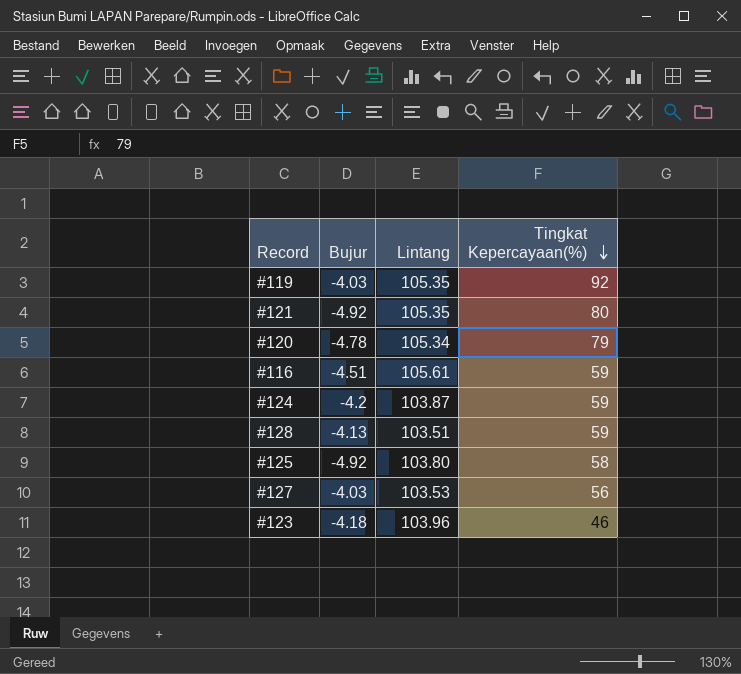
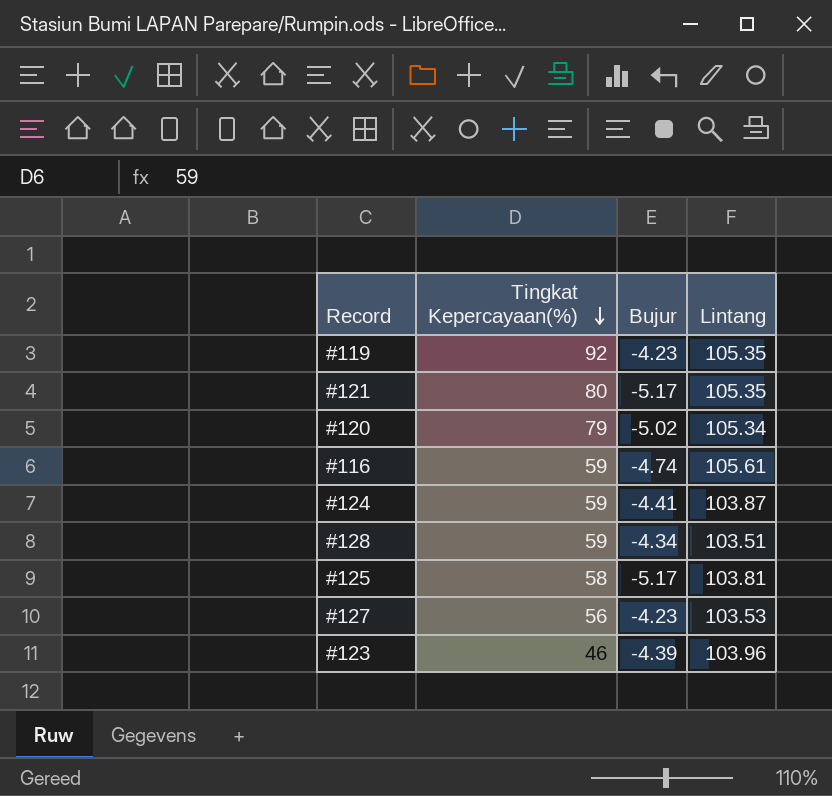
column Tingkat Kepercayaan(%) | position: 4 -> 2
#119 | Bujur: -4.03 -> -4.23
#121 | Bujur: -4.92 -> -5.17
#120 | Bujur: -4.78 -> -5.02
#116 | Bujur: -4.51 -> -4.74
#124 | Bujur: -4.2 -> -4.41
#128 | Bujur: -4.13 -> -4.34
#125 | Bujur: -4.92 -> -5.17
#125 | Lintang: 103.80 -> 103.81
#127 | Bujur: -4.03 -> -4.23
#123 | Bujur: -4.18 -> -4.39

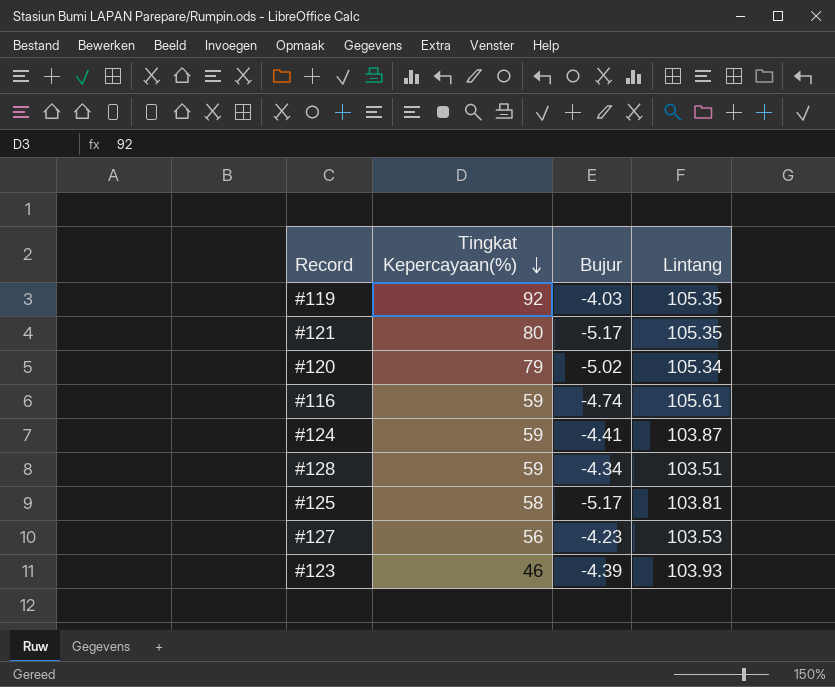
#119 | Bujur: -4.23 -> -4.03
#123 | Lintang: 103.96 -> 103.93

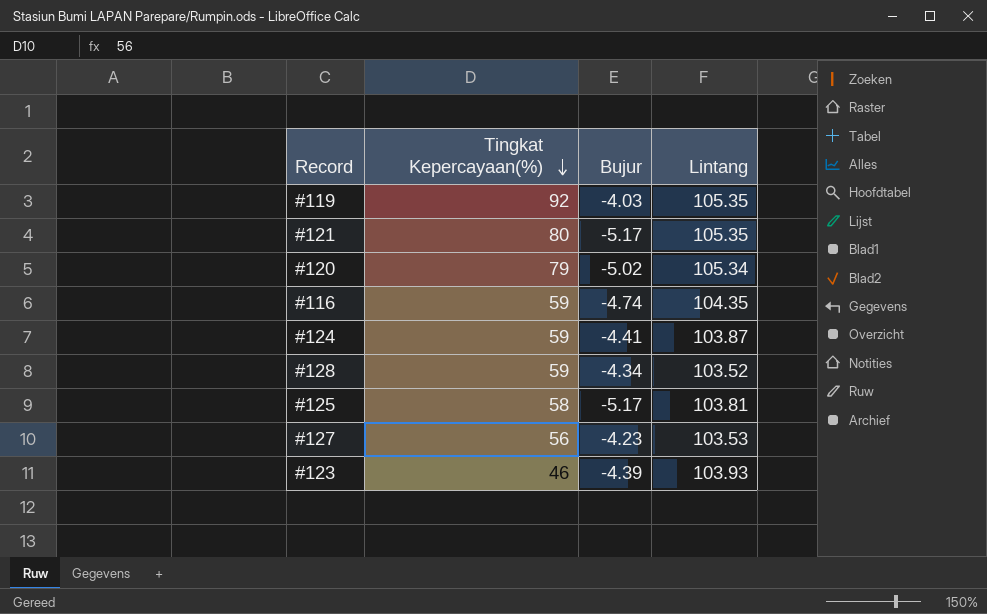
#116 | Lintang: 105.61 -> 104.35
#128 | Lintang: 103.51 -> 103.52

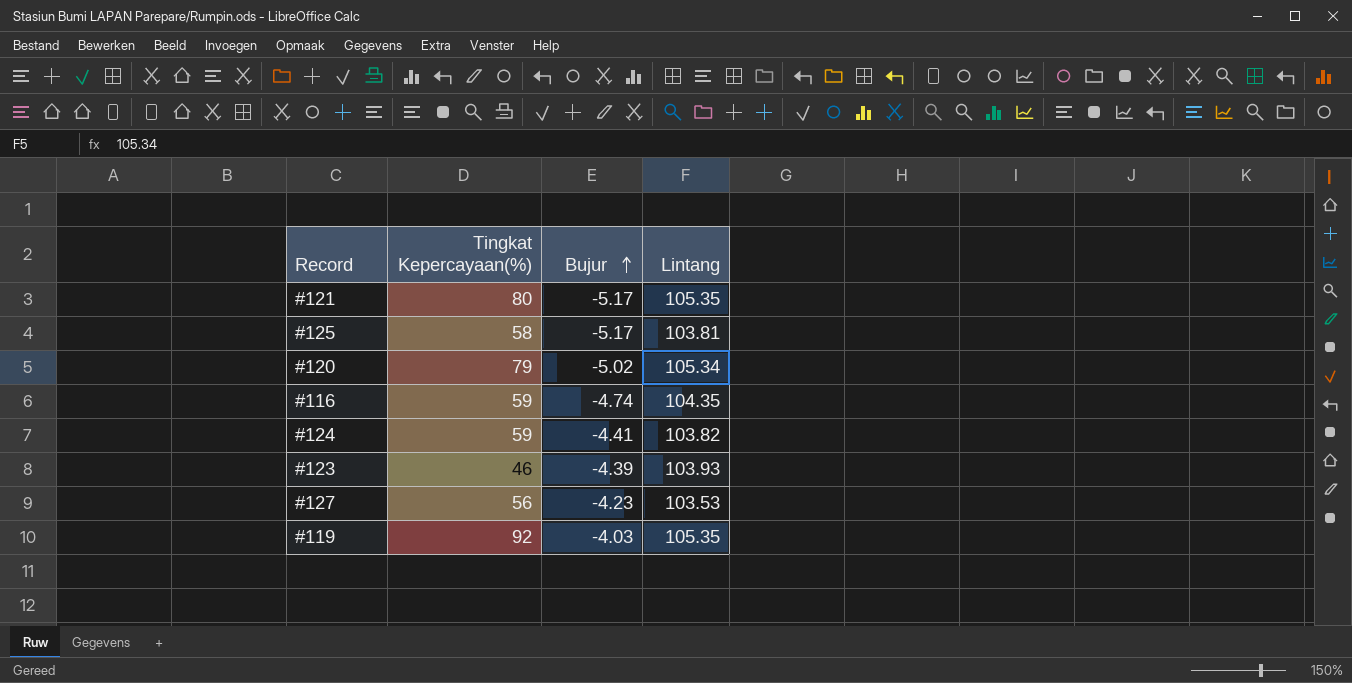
row order: Tingkat Kepercayaan(%) descending -> Bujur ascending
row #128: 59 | -4.34 | 103.52 -> none
#124 | Lintang: 103.87 -> 103.82

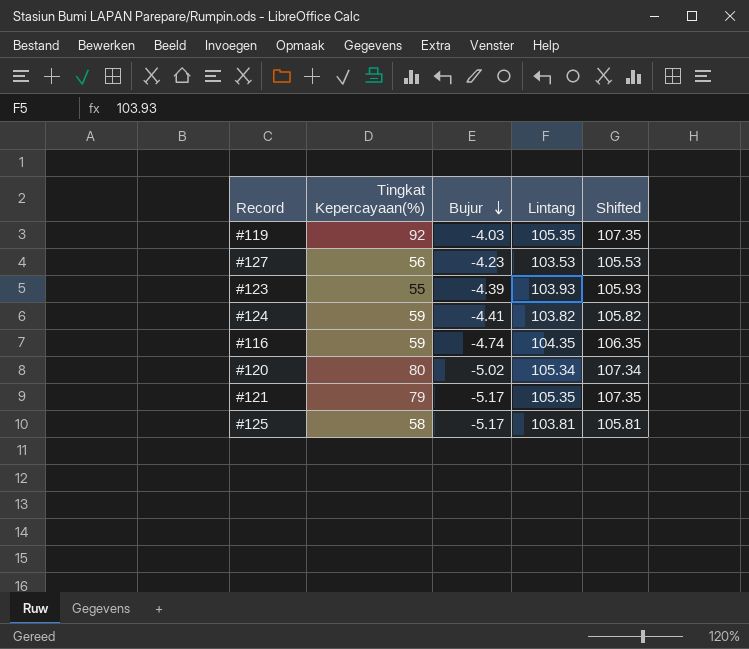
row order: Bujur ascending -> Bujur descending
column Shifted | formula: none -> [Lintang] + 2
#123 | Tingkat Kepercayaan(%): 46 -> 55
#120 | Tingkat Kepercayaan(%): 79 -> 80
#121 | Tingkat Kepercayaan(%): 80 -> 79

